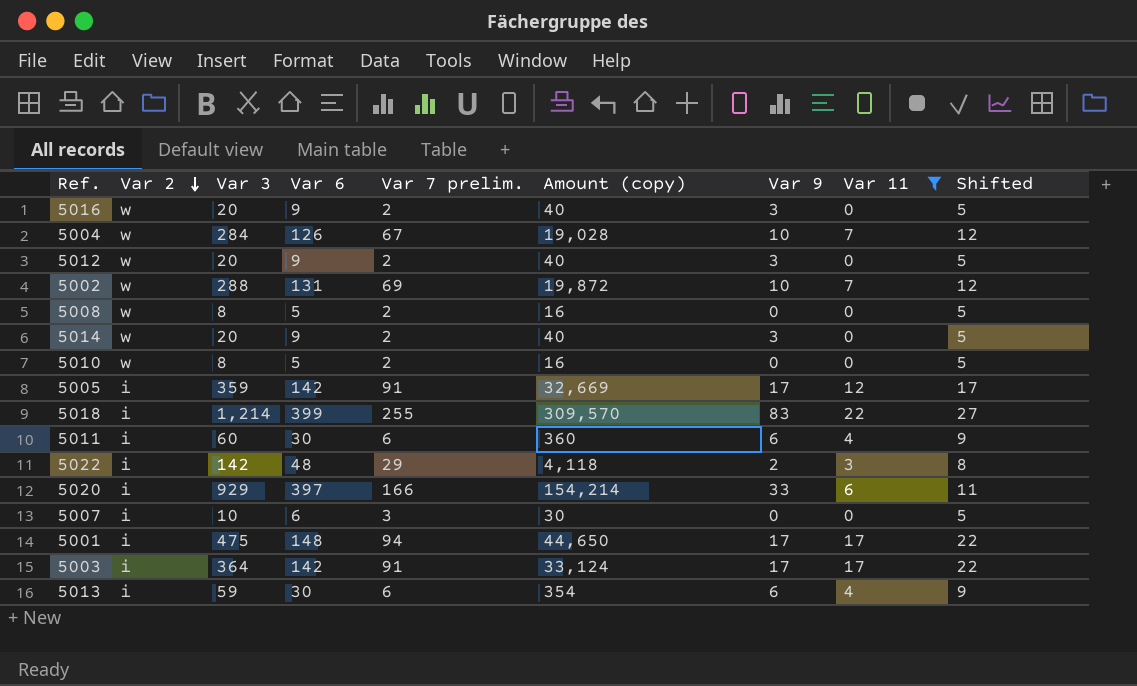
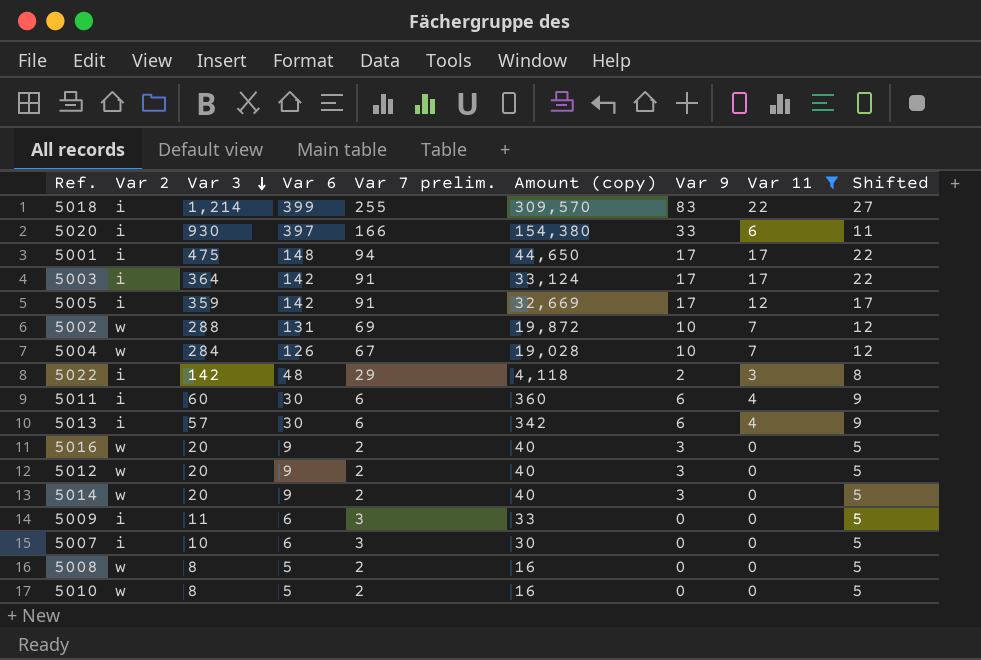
row order: Var 2 descending -> Var 3 descending
5020 | Var 3: 929 -> 930
5020 | Amount (copy): 154,214 -> 154,380
5013 | Var 3: 59 -> 57
5013 | Amount (copy): 354 -> 342
row 5009: none -> i | 11 | 6 | 3 | 33 | 0 | 0 | 5

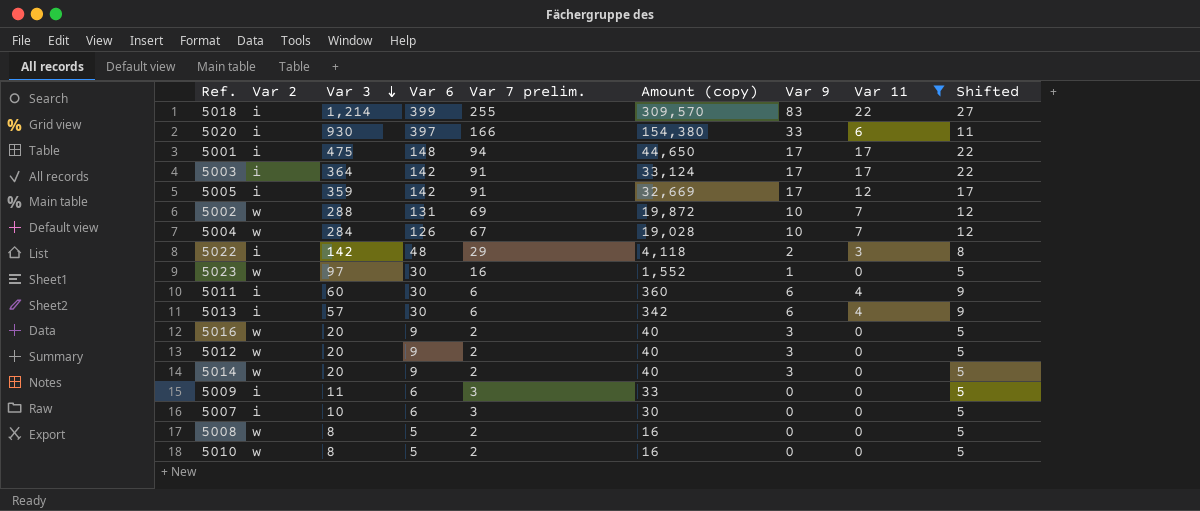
row 5023: none -> w | 97 | 30 | 16 | 1,552 | 1 | 0 | 5

